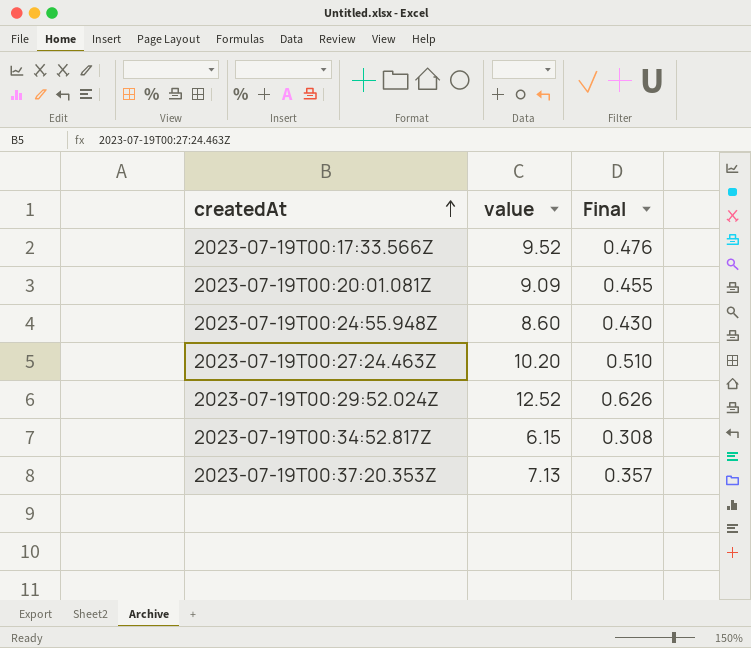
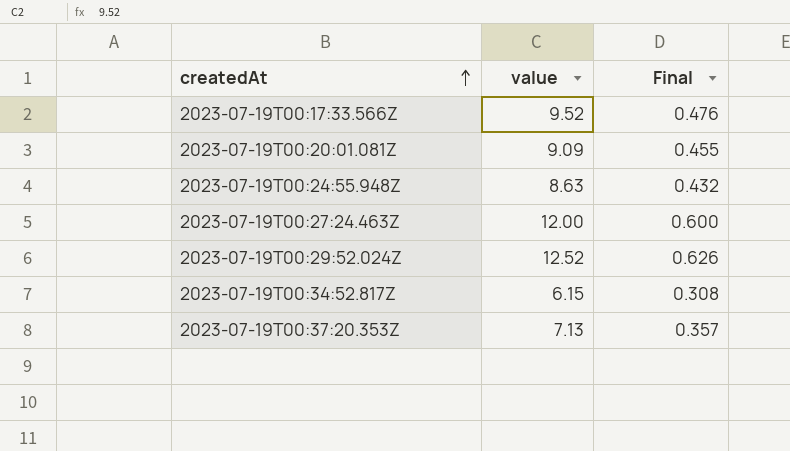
2023-07-19T00:24:55.948Z | value: 8.60 -> 8.63
2023-07-19T00:24:55.948Z | Final: 0.430 -> 0.432
2023-07-19T00:27:24.463Z | value: 10.20 -> 12.00
2023-07-19T00:27:24.463Z | Final: 0.510 -> 0.600

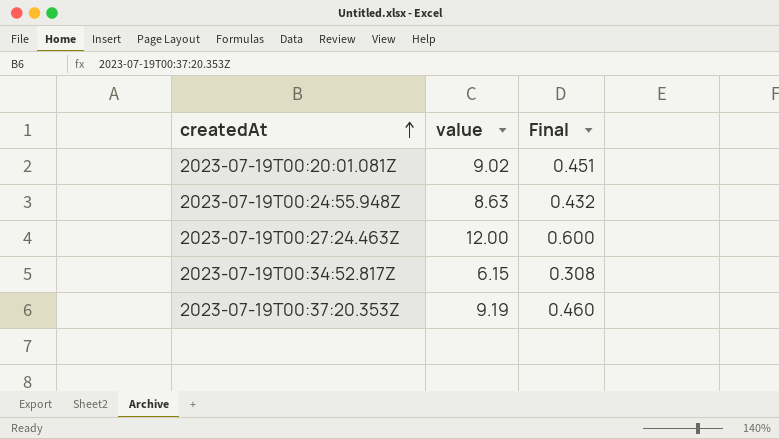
row 2023-07-19T00:17:33.566Z: 9.52 | 0.476 -> none
row 2023-07-19T00:29:52.024Z: 12.52 | 0.626 -> none
2023-07-19T00:20:01.081Z | value: 9.09 -> 9.02
2023-07-19T00:20:01.081Z | Final: 0.455 -> 0.451
2023-07-19T00:37:20.353Z | value: 7.13 -> 9.19
2023-07-19T00:37:20.353Z | Final: 0.357 -> 0.460

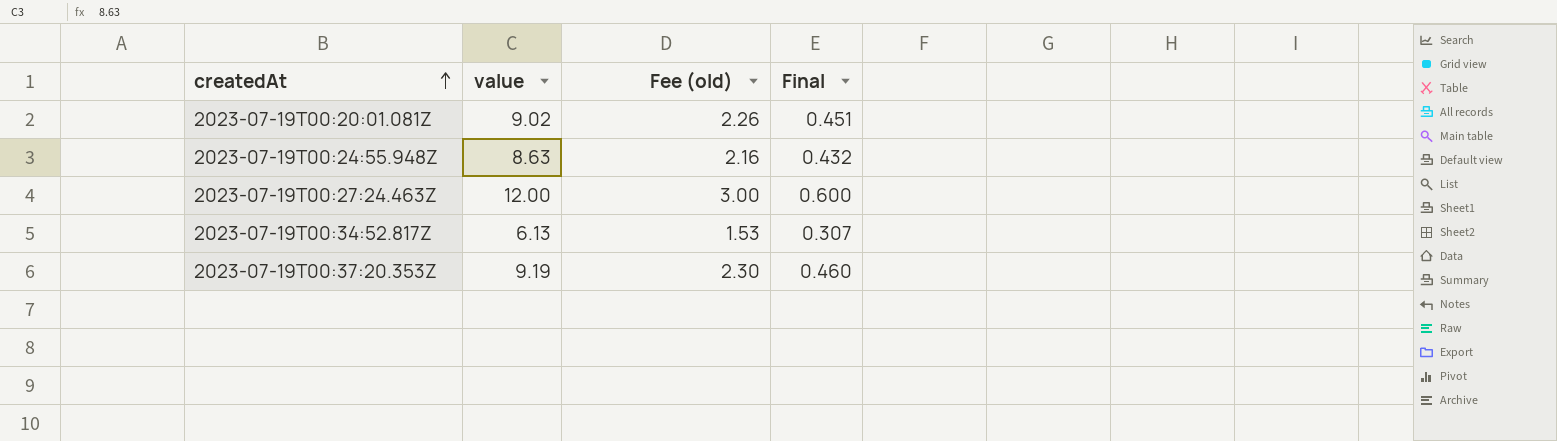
column Fee (old) | formula: none -> [value] * 0.25
2023-07-19T00:34:52.817Z | value: 6.15 -> 6.13
2023-07-19T00:34:52.817Z | Final: 0.308 -> 0.307

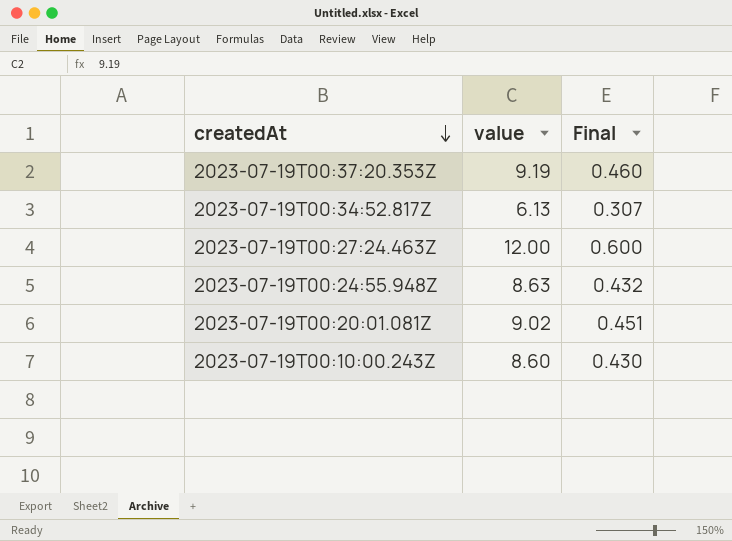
row order: createdAt ascending -> createdAt descending
column Fee (old) | formula: [value] * 0.25 -> none
row 2023-07-19T00:10:00.243Z: none -> 8.60 | 0.430

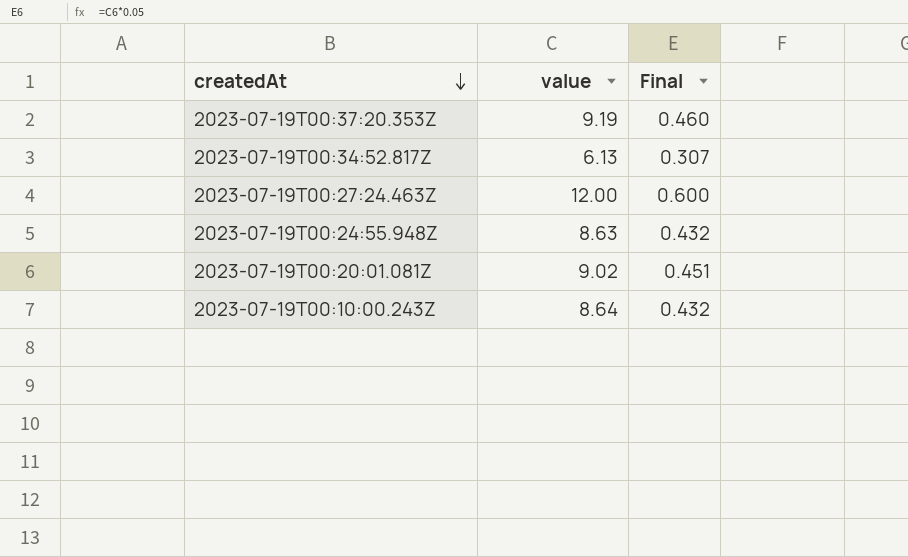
2023-07-19T00:10:00.243Z | value: 8.60 -> 8.64
2023-07-19T00:10:00.243Z | Final: 0.430 -> 0.432

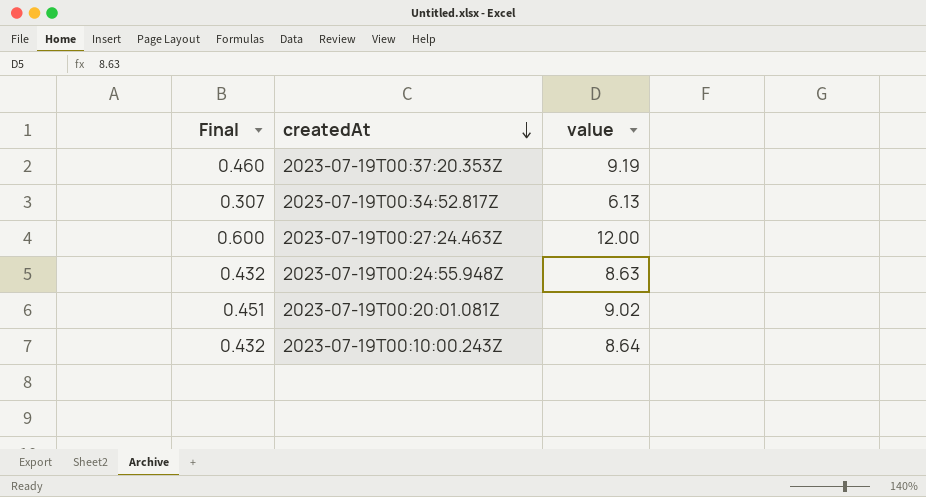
column Final | position: 3 -> 1

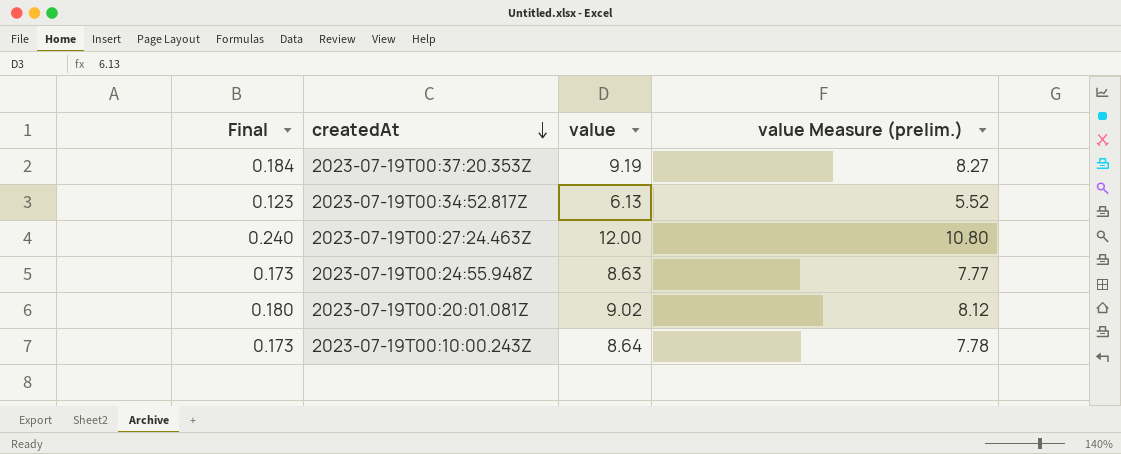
column Final | formula: [value] * 0.05 -> [value] * 0.02
column value Measure (prelim.) | formula: none -> [value] * 0.9

